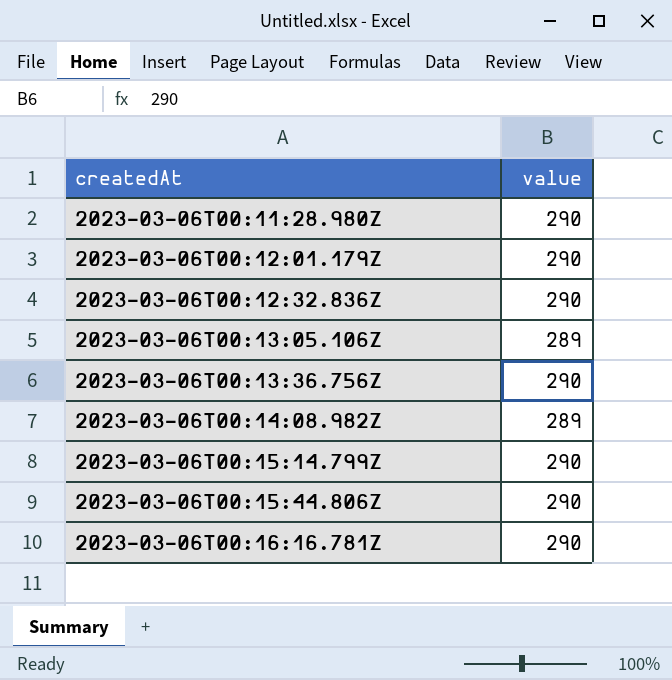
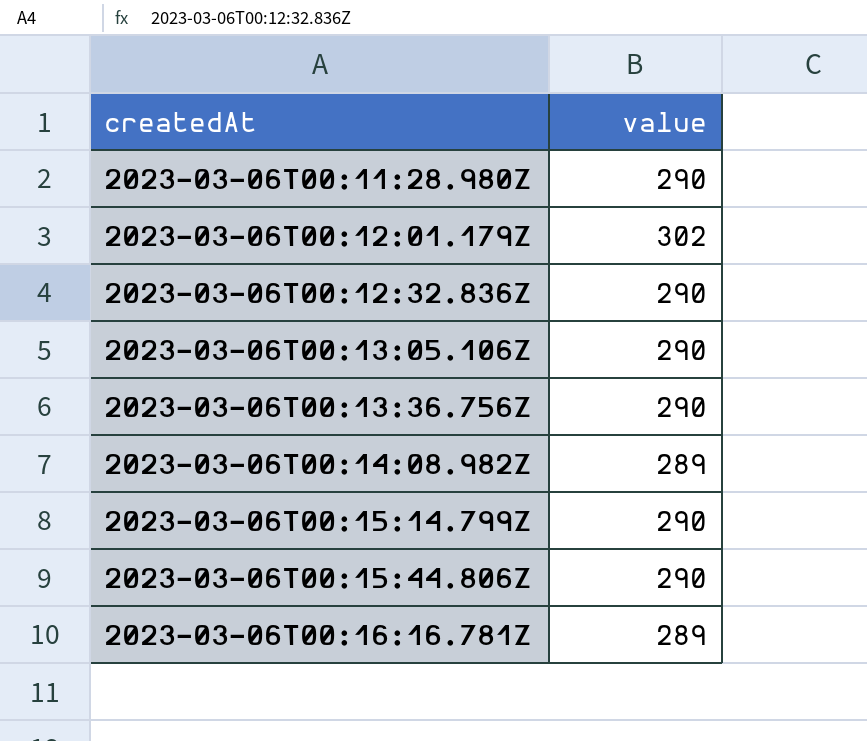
2023-03-06T00:12:01.179Z | value: 290 -> 302
2023-03-06T00:13:05.106Z | value: 289 -> 290
2023-03-06T00:16:16.781Z | value: 290 -> 289

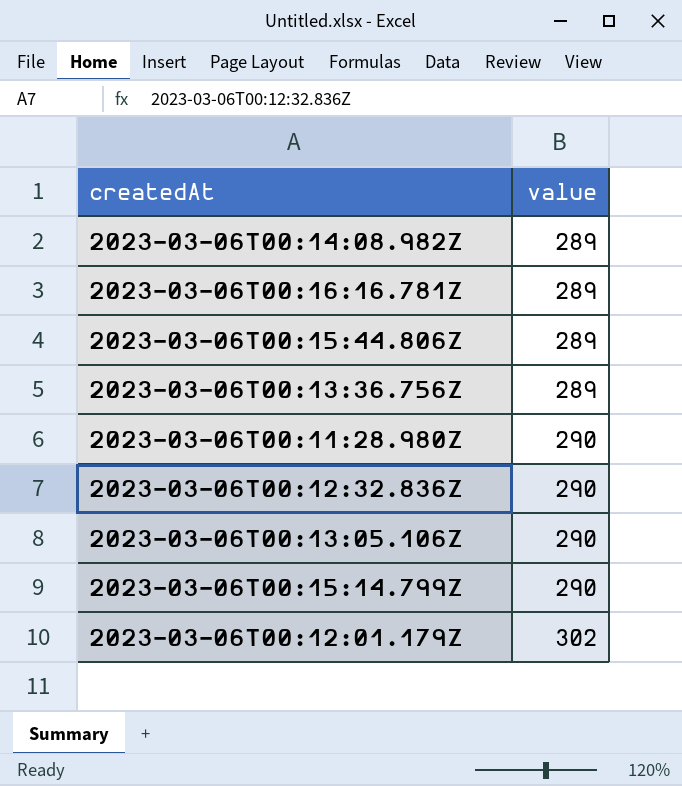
row order: createdAt ascending -> value ascending
2023-03-06T00:15:44.806Z | value: 290 -> 289
2023-03-06T00:13:36.756Z | value: 290 -> 289

